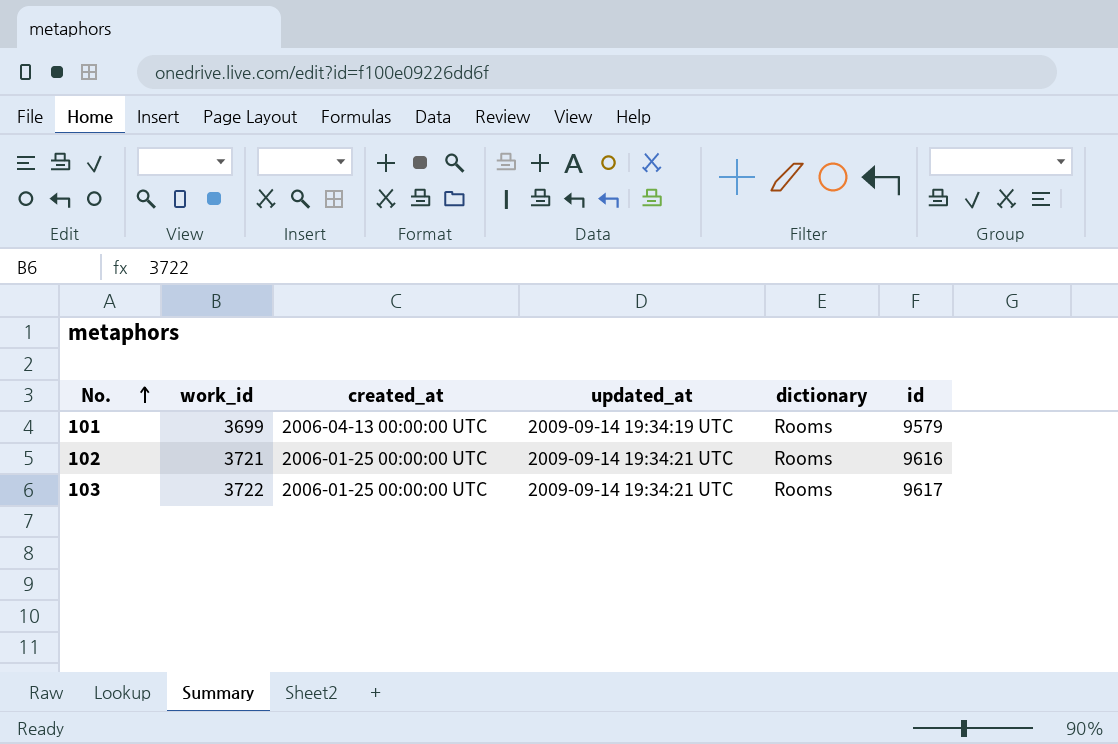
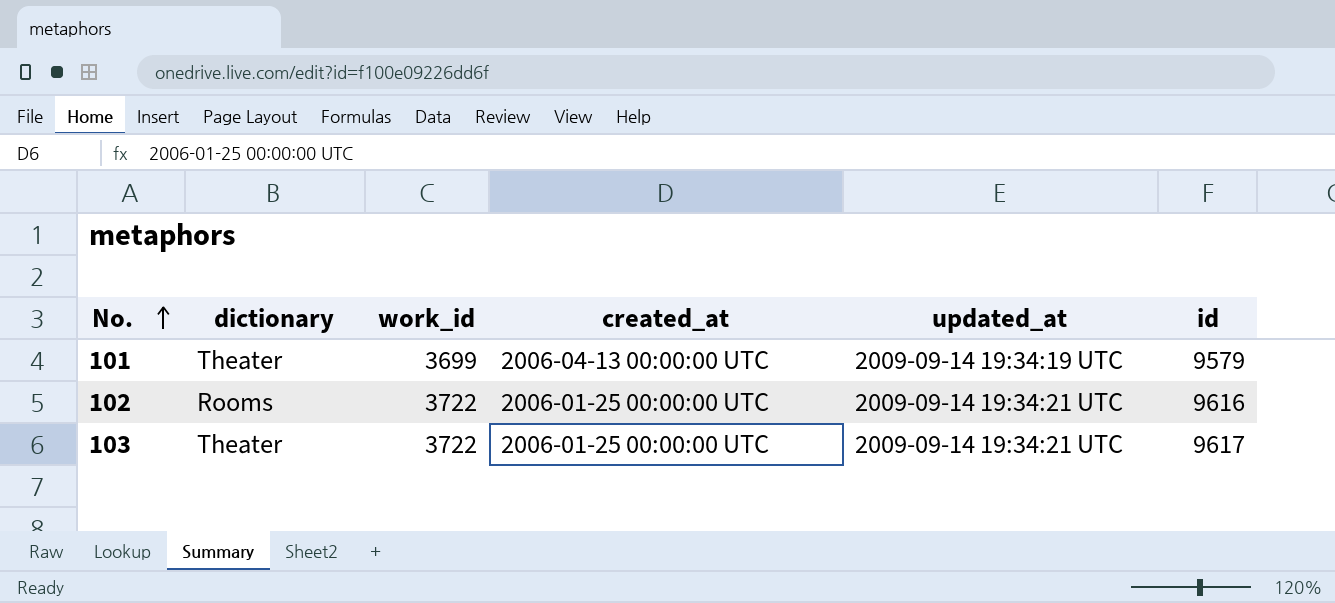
column dictionary | position: 5 -> 2
101 | dictionary: Rooms -> Theater
102 | work_id: 3721 -> 3722
103 | dictionary: Rooms -> Theater

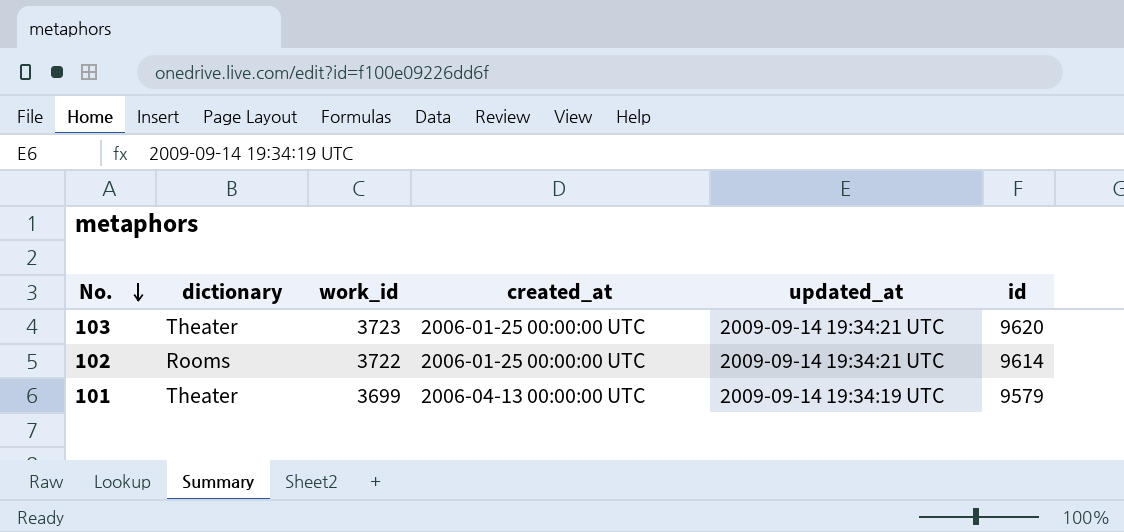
row order: No. ascending -> No. descending
103 | work_id: 3722 -> 3723
103 | id: 9617 -> 9620
102 | id: 9616 -> 9614

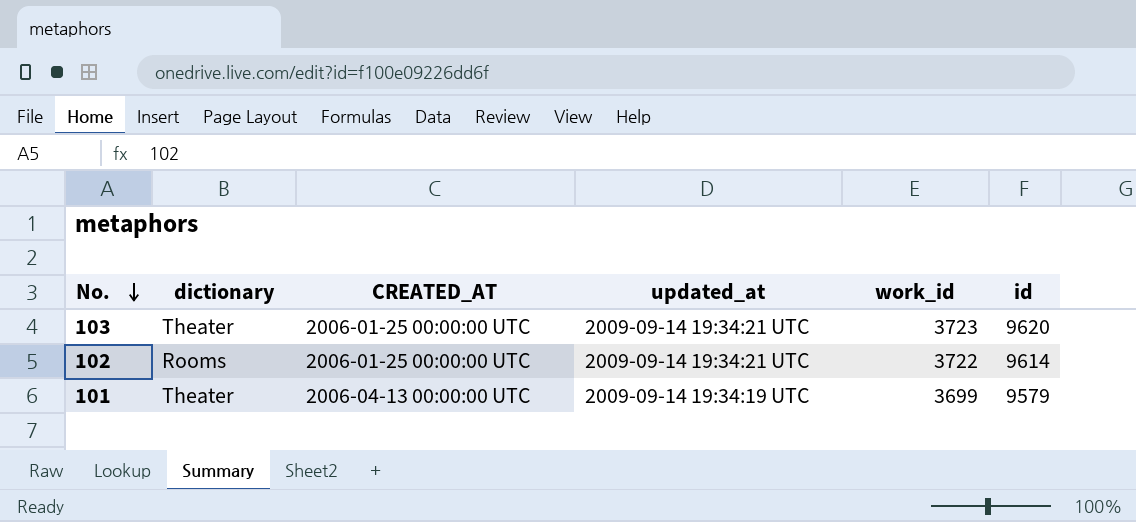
column name: created_at -> CREATED_AT
column work_id | position: 3 -> 5

